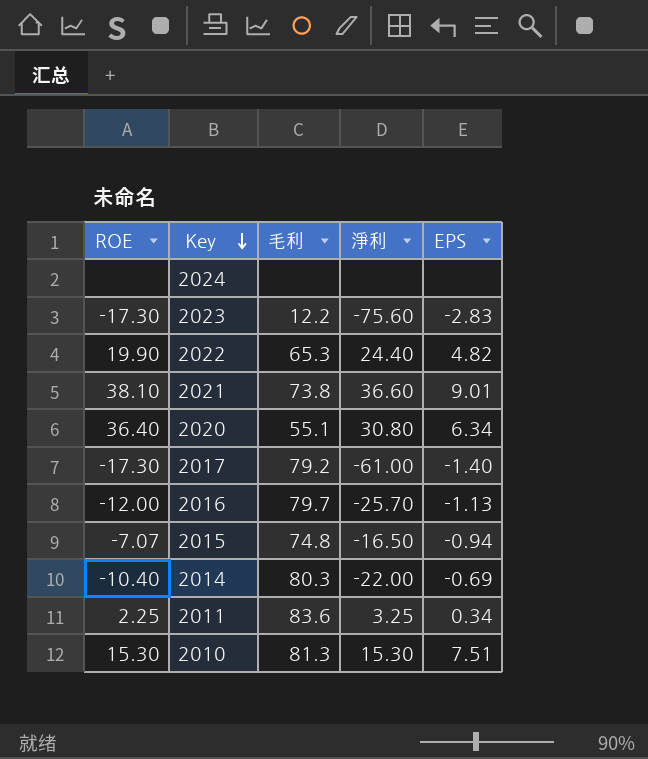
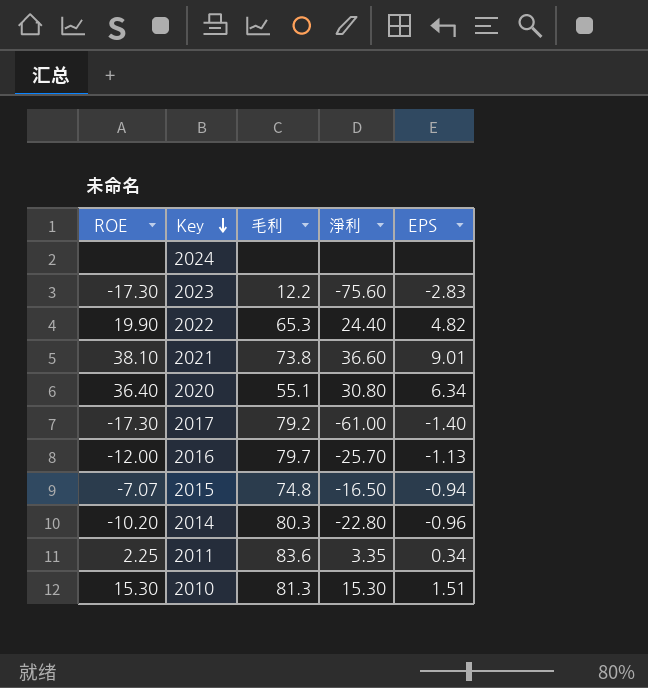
2014 | ROE: -10.40 -> -10.20
2014 | 淨利: -22.00 -> -22.80
2014 | EPS: -0.69 -> -0.96
2011 | 淨利: 3.25 -> 3.35
2010 | EPS: 7.51 -> 1.51

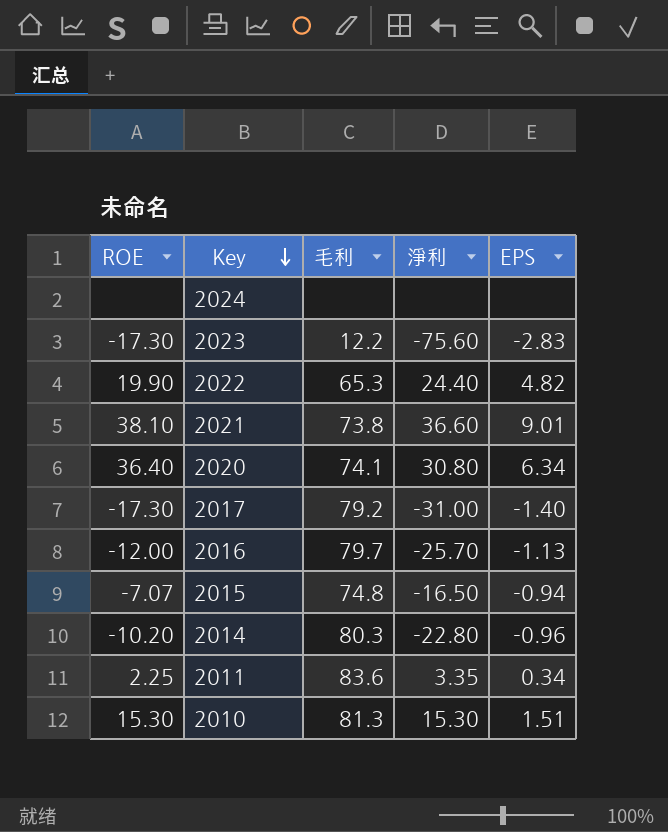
2020 | 毛利: 55.1 -> 74.1
2017 | 淨利: -61.00 -> -31.00

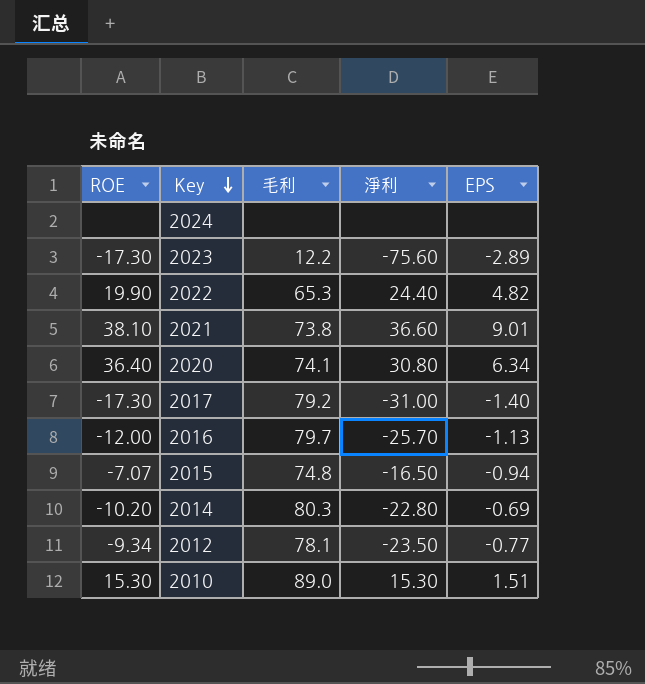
row 2011: 2.25 | 83.6 | 3.35 | 0.34 -> none
2023 | EPS: -2.83 -> -2.89
2014 | EPS: -0.96 -> -0.69
row 2012: none -> -9.34 | 78.1 | -23.50 | -0.77
2010 | 毛利: 81.3 -> 89.0

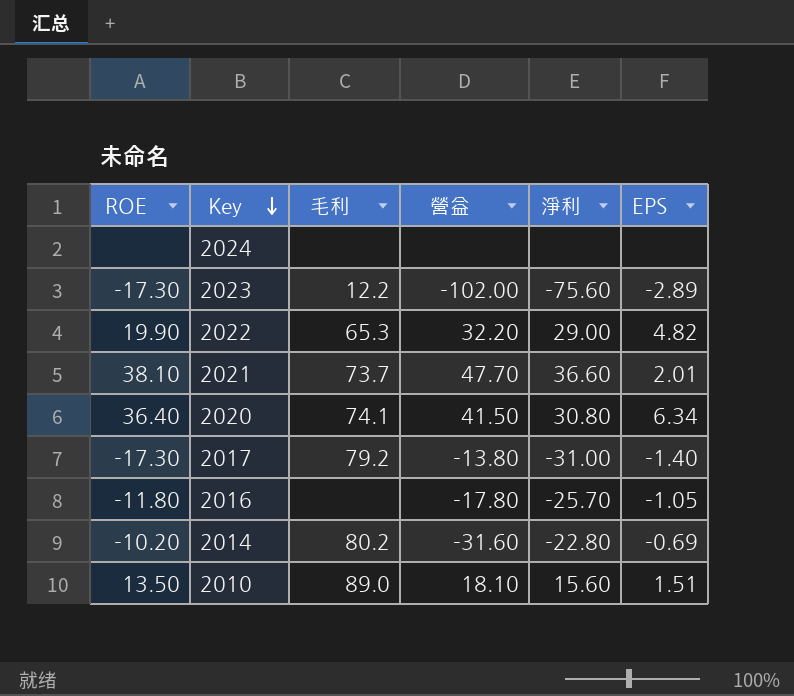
column 營益 | position: none -> 4
row 2015: -7.07 | 74.8 | -16.50 | -0.94 -> none
row 2012: -9.34 | 78.1 | -23.50 | -0.77 -> none
2022 | 淨利: 24.40 -> 29.00
2021 | 毛利: 73.8 -> 73.7
2021 | EPS: 9.01 -> 2.01
2016 | ROE: -12.00 -> -11.80
2016 | 毛利: 79.7 -> none
2016 | EPS: -1.13 -> -1.05
2014 | 毛利: 80.3 -> 80.2
2010 | ROE: 15.30 -> 13.50
2010 | 淨利: 15.30 -> 15.60

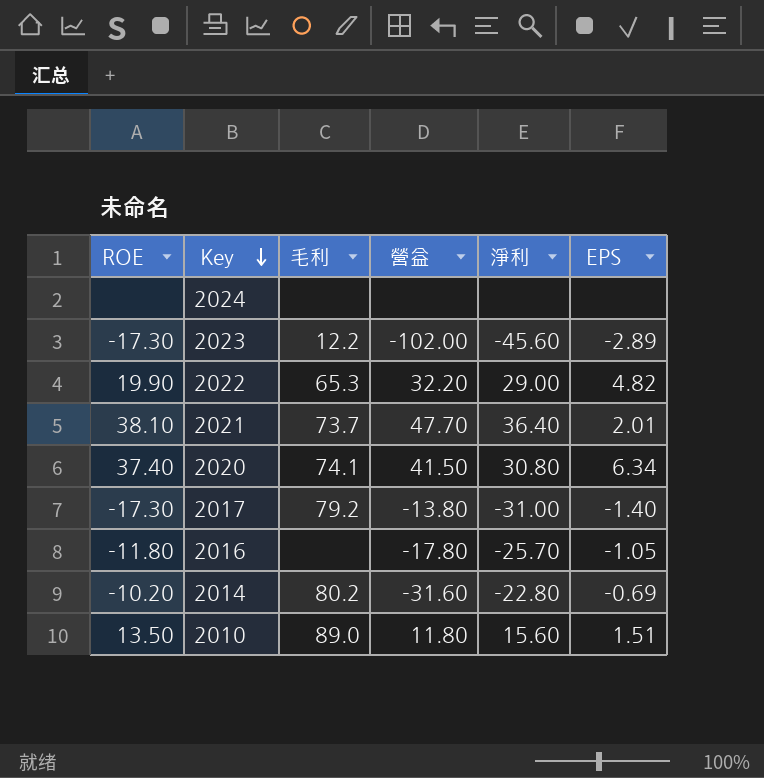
2023 | 淨利: -75.60 -> -45.60
2021 | 淨利: 36.60 -> 36.40
2020 | ROE: 36.40 -> 37.40
2010 | 營益: 18.10 -> 11.80

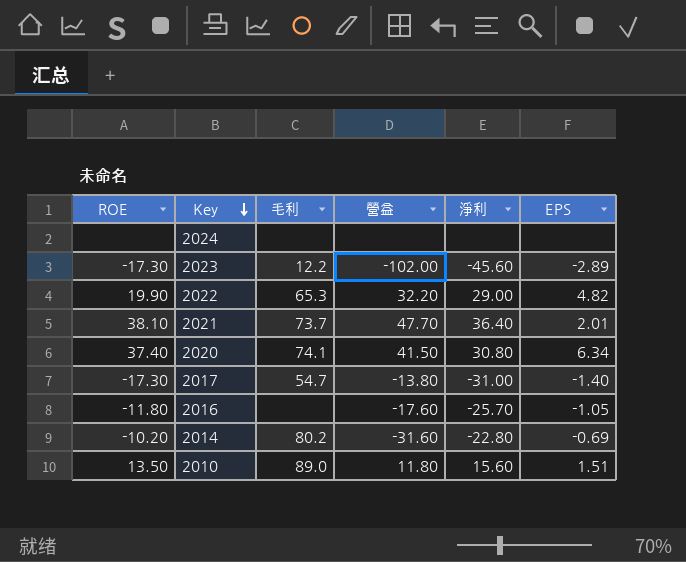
2017 | 毛利: 79.2 -> 54.7
2016 | 營益: -17.80 -> -17.60

